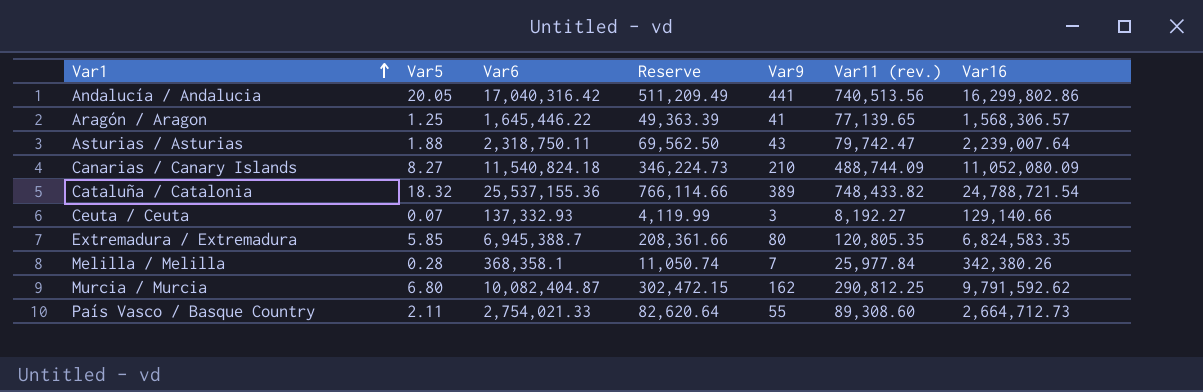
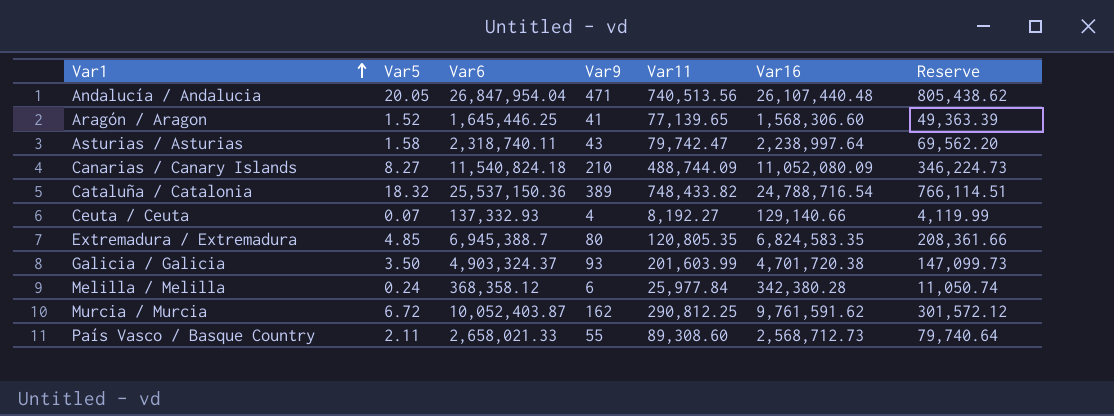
column name: Var11 (rev.) -> Var11
column Reserve | position: 4 -> 7
Andalucía / Andalucia | Var6: 17,040,316.42 -> 26,847,954.04
Andalucía / Andalucia | Var9: 441 -> 471
Andalucía / Andalucia | Var16: 16,299,802.86 -> 26,107,440.48
Andalucía / Andalucia | Reserve: 511,209.49 -> 805,438.62
Aragón / Aragon | Var5: 1.25 -> 1.52
Aragón / Aragon | Var6: 1,645,446.22 -> 1,645,446.25
Aragón / Aragon | Var16: 1,568,306.57 -> 1,568,306.60
Asturias / Asturias | Var5: 1.88 -> 1.58
Asturias / Asturias | Var6: 2,318,750.11 -> 2,318,740.11
Asturias / Asturias | Var16: 2,239,007.64 -> 2,238,997.64
Asturias / Asturias | Reserve: 69,562.50 -> 69,562.20
Cataluña / Catalonia | Var6: 25,537,155.36 -> 25,537,150.36
Cataluña / Catalonia | Var16: 24,788,721.54 -> 24,788,716.54
Cataluña / Catalonia | Reserve: 766,114.66 -> 766,114.51
Ceuta / Ceuta | Var9: 3 -> 4
Extremadura / Extremadura | Var5: 5.85 -> 4.85
row Galicia / Galicia: none -> 3.50 | 4,903,324.37 | 93 | 201,603.99 | 4,701,720.38 | 147,099.73
Melilla / Melilla | Var5: 0.28 -> 0.24
Melilla / Melilla | Var6: 368,358.1 -> 368,358.12
Melilla / Melilla | Var9: 7 -> 6
Melilla / Melilla | Var16: 342,380.26 -> 342,380.28
Murcia / Murcia | Var5: 6.80 -> 6.72
Murcia / Murcia | Var6: 10,082,404.87 -> 10,052,403.87
Murcia / Murcia | Var16: 9,791,592.62 -> 9,761,591.62
Murcia / Murcia | Reserve: 302,472.15 -> 301,572.12
País Vasco / Basque Country | Var6: 2,754,021.33 -> 2,658,021.33
País Vasco / Basque Country | Var16: 2,664,712.73 -> 2,568,712.73
País Vasco / Basque Country | Reserve: 82,620.64 -> 79,740.64

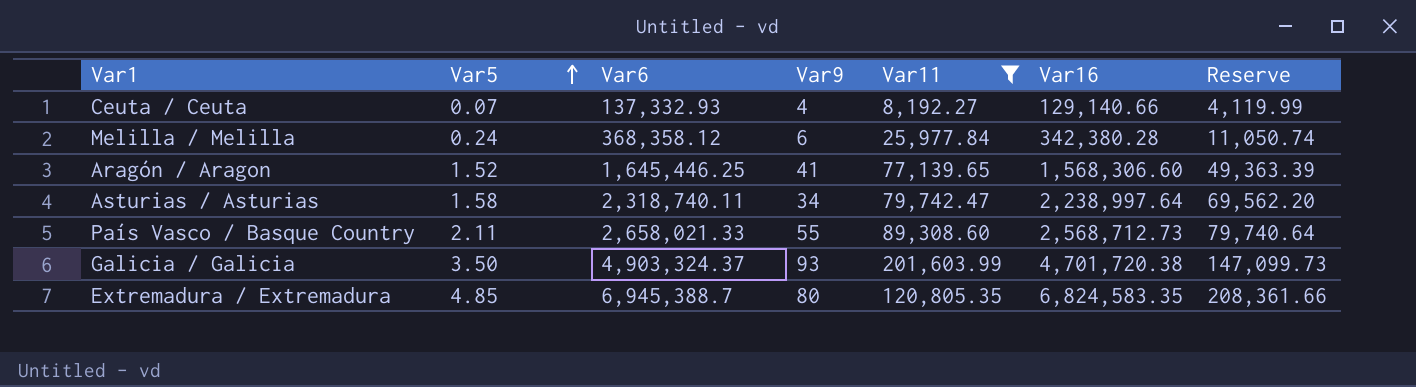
filter: none -> Var11 <= 201,603.99
row order: Var1 ascending -> Var5 ascending
Asturias / Asturias | Var9: 43 -> 34

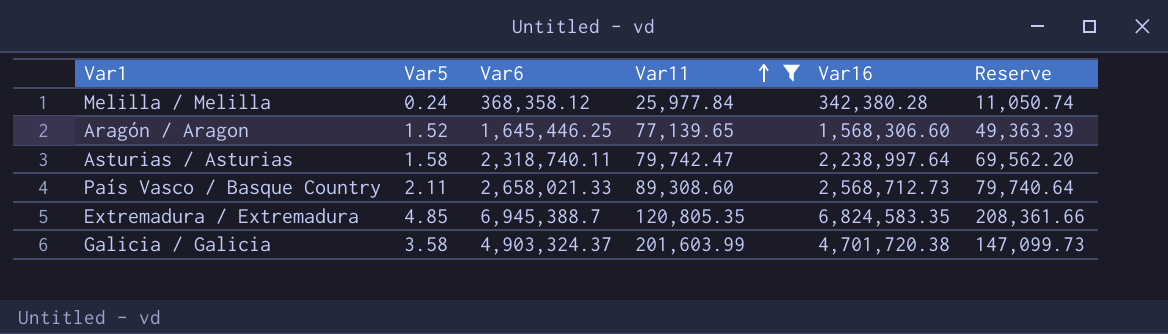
row order: Var5 ascending -> Var11 ascending
column Var9 | position: 4 -> none
row Ceuta / Ceuta: 0.07 | 137,332.93 | 4 | 8,192.27 | 129,140.66 | 4,119.99 -> none
Galicia / Galicia | Var5: 3.50 -> 3.58

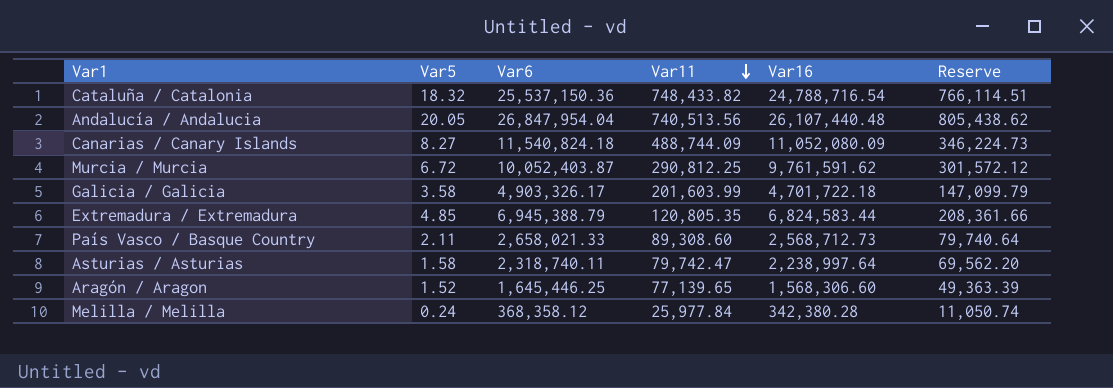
filter: Var11 <= 201,603.99 -> none
row order: Var11 ascending -> Var11 descending
Galicia / Galicia | Var6: 4,903,324.37 -> 4,903,326.17
Galicia / Galicia | Var16: 4,701,720.38 -> 4,701,722.18
Galicia / Galicia | Reserve: 147,099.73 -> 147,099.79
Extremadura / Extremadura | Var6: 6,945,388.7 -> 6,945,388.79
Extremadura / Extremadura | Var16: 6,824,583.35 -> 6,824,583.44

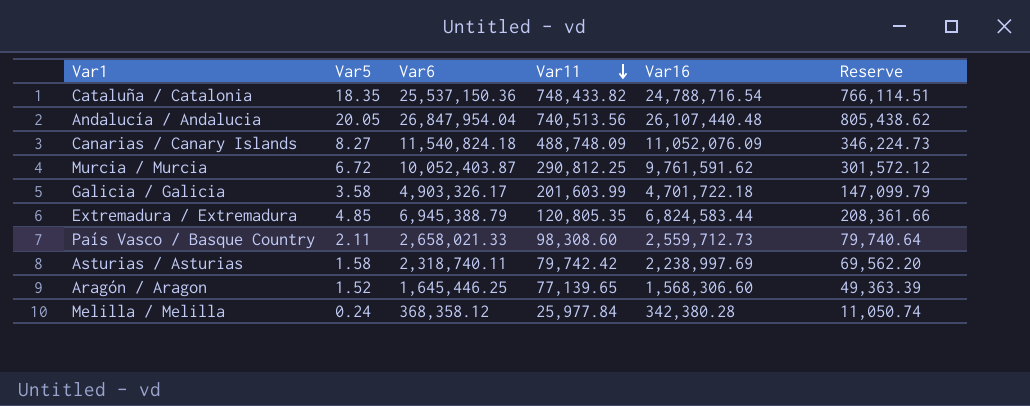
Cataluña / Catalonia | Var5: 18.32 -> 18.35
Canarias / Canary Islands | Var11: 488,744.09 -> 488,748.09
Canarias / Canary Islands | Var16: 11,052,080.09 -> 11,052,076.09
País Vasco / Basque Country | Var11: 89,308.60 -> 98,308.60
País Vasco / Basque Country | Var16: 2,568,712.73 -> 2,559,712.73
Asturias / Asturias | Var11: 79,742.47 -> 79,742.42
Asturias / Asturias | Var16: 2,238,997.64 -> 2,238,997.69

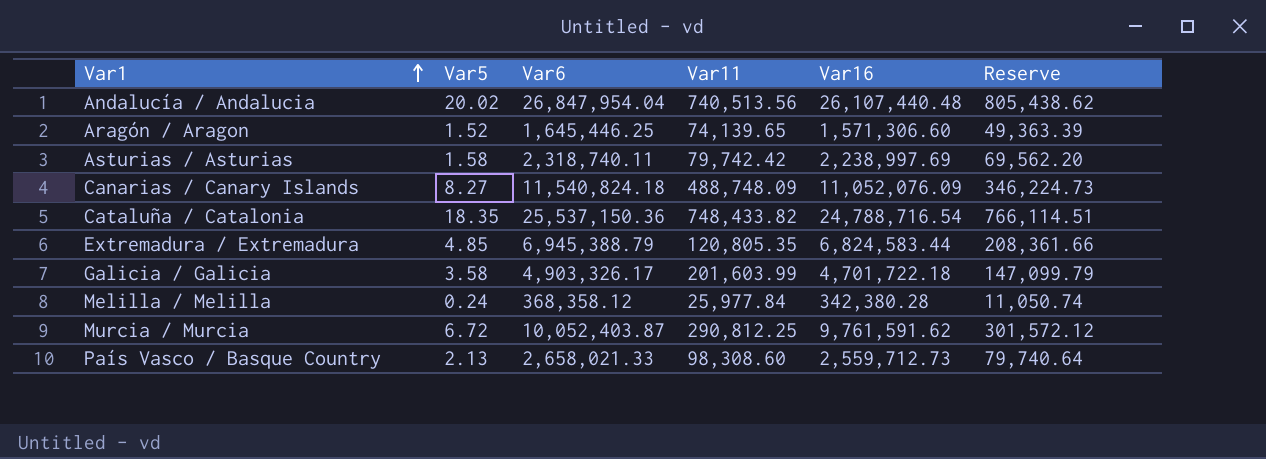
row order: Var11 descending -> Var1 ascending
Andalucía / Andalucia | Var5: 20.05 -> 20.02
Aragón / Aragon | Var11: 77,139.65 -> 74,139.65
Aragón / Aragon | Var16: 1,568,306.60 -> 1,571,306.60
País Vasco / Basque Country | Var5: 2.11 -> 2.13

